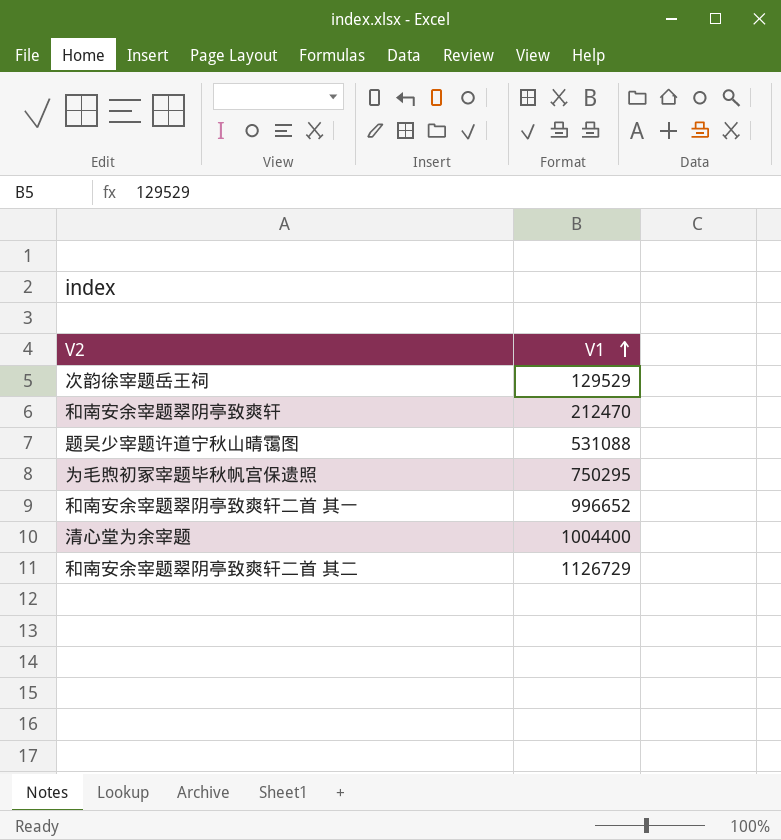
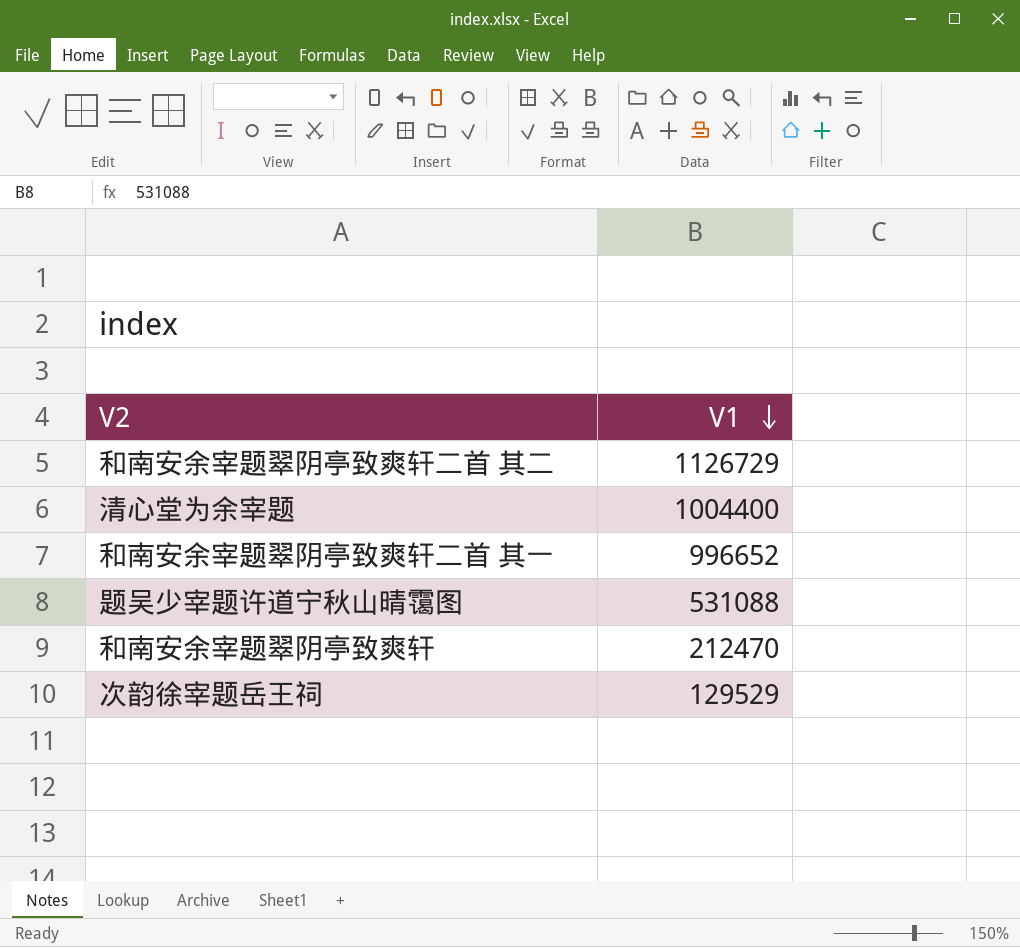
row order: V1 ascending -> V1 descending
row 为毛煦初冢宰题毕秋帆宫保遗照: 750295 -> none

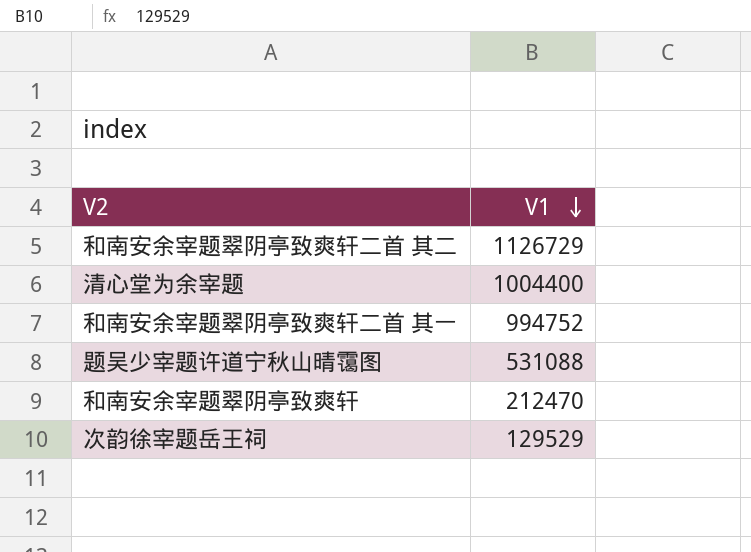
和南安余宰题翠阴亭致爽轩二首 其一 | V1: 996652 -> 994752

